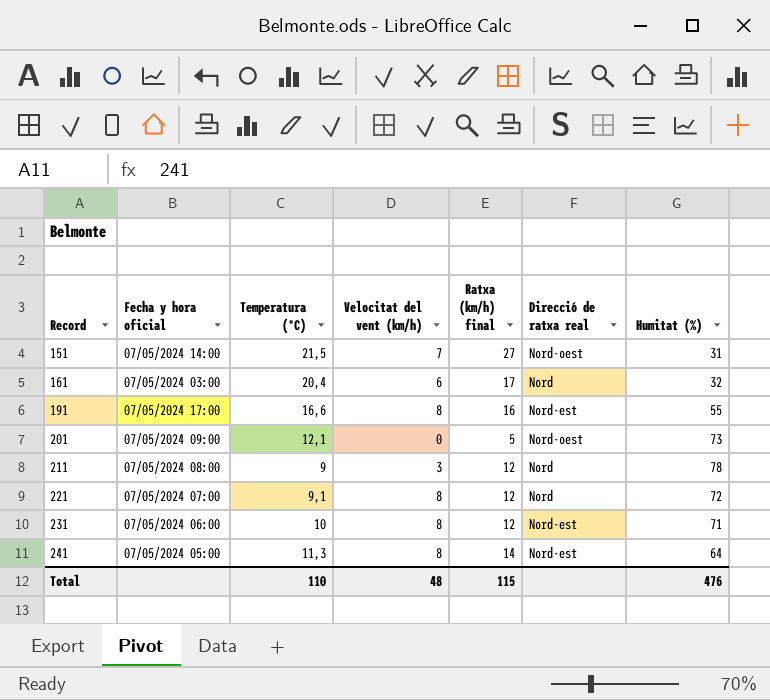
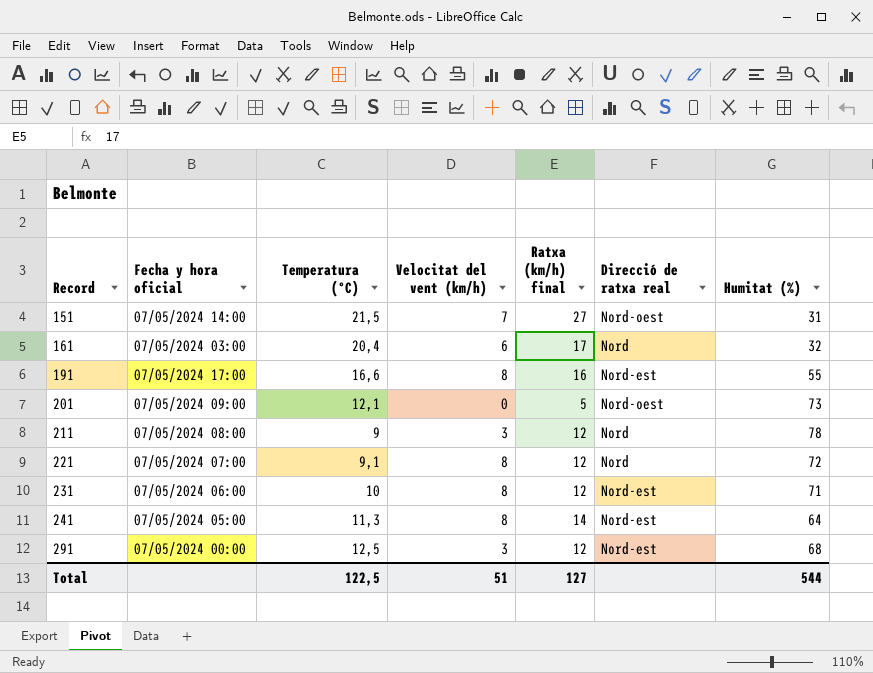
row 291: none -> 07/05/2024 00:00 | 12,5 | 3 | 12 | Nord-est | 68
Total | Temperatura (ºC): 110 -> 122,5
Total | Velocitat del vent (km/h): 48 -> 51
Total | Ratxa (km/h) final: 115 -> 127
Total | Humitat (%): 476 -> 544

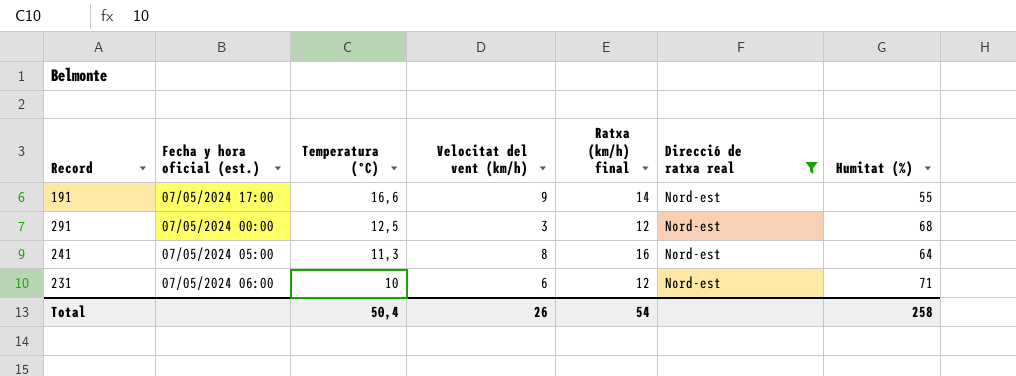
filter: none -> Direcció de ratxa real = Nord-est
row order: Record ascending -> Temperatura (ºC) descending
column name: Fecha y hora oficial -> Fecha y hora oficial (est.)
191 | Velocitat del vent (km/h): 8 -> 9
191 | Ratxa (km/h) final: 16 -> 14
241 | Ratxa (km/h) final: 14 -> 16
231 | Velocitat del vent (km/h): 8 -> 6
Total | Temperatura (ºC): 122,5 -> 50,4
Total | Velocitat del vent (km/h): 51 -> 26
Total | Ratxa (km/h) final: 127 -> 54
Total | Humitat (%): 544 -> 258

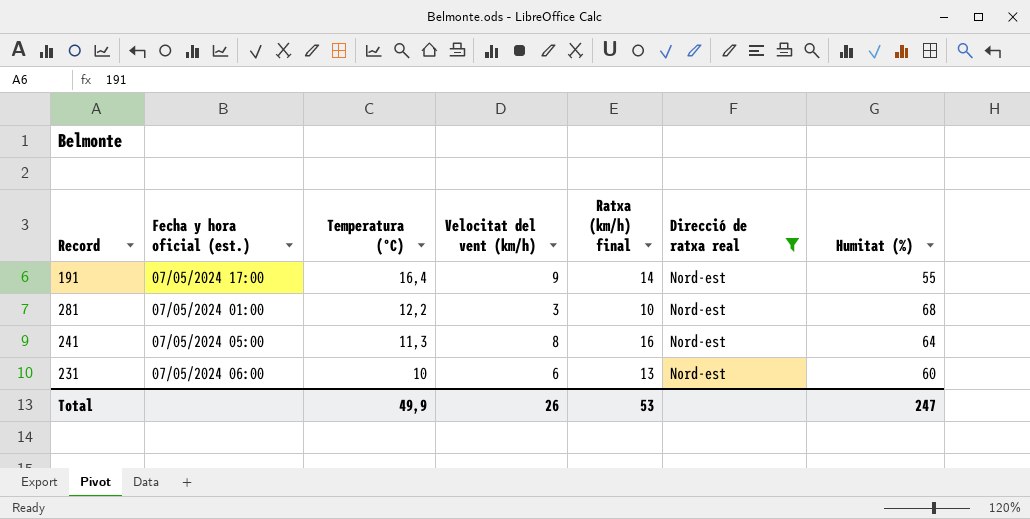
row 291: 07/05/2024 00:00 | 12,5 | 3 | 12 | Nord-est | 68 -> none
191 | Temperatura (ºC): 16,6 -> 16,4
row 281: none -> 07/05/2024 01:00 | 12,2 | 3 | 10 | Nord-est | 68
231 | Ratxa (km/h) final: 12 -> 13
231 | Humitat (%): 71 -> 60
Total | Temperatura (ºC): 50,4 -> 49,9
Total | Ratxa (km/h) final: 54 -> 53
Total | Humitat (%): 258 -> 247

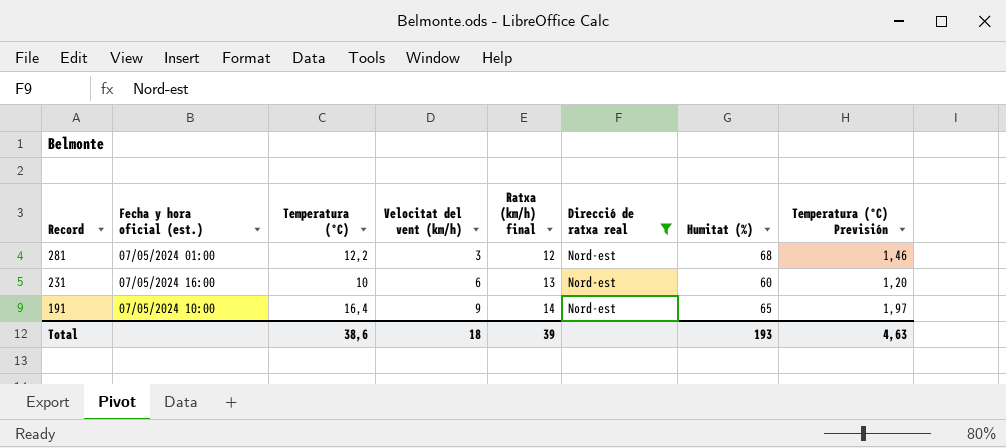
row order: Temperatura (ºC) descending -> Record descending
column Temperatura (ºC) Previsión | formula: none -> [Temperatura (ºC)] * 0,12
row 241: 07/05/2024 05:00 | 11,3 | 8 | 16 | Nord-est | 64 -> none
281 | Ratxa (km/h) final: 10 -> 12
231 | Fecha y hora oficial (est.): 07/05/2024 06:00 -> 07/05/2024 16:00
191 | Fecha y hora oficial (est.): 07/05/2024 17:00 -> 07/05/2024 10:00
191 | Humitat (%): 55 -> 65
Total | Temperatura (ºC): 49,9 -> 38,6
Total | Velocitat del vent (km/h): 26 -> 18
Total | Ratxa (km/h) final: 53 -> 39
Total | Humitat (%): 247 -> 193

